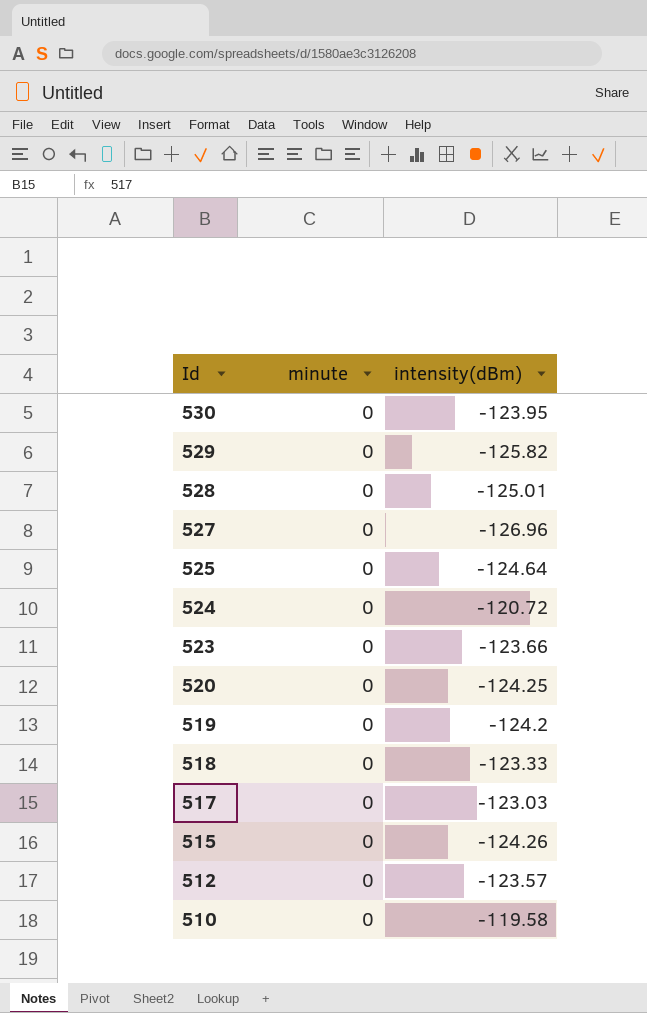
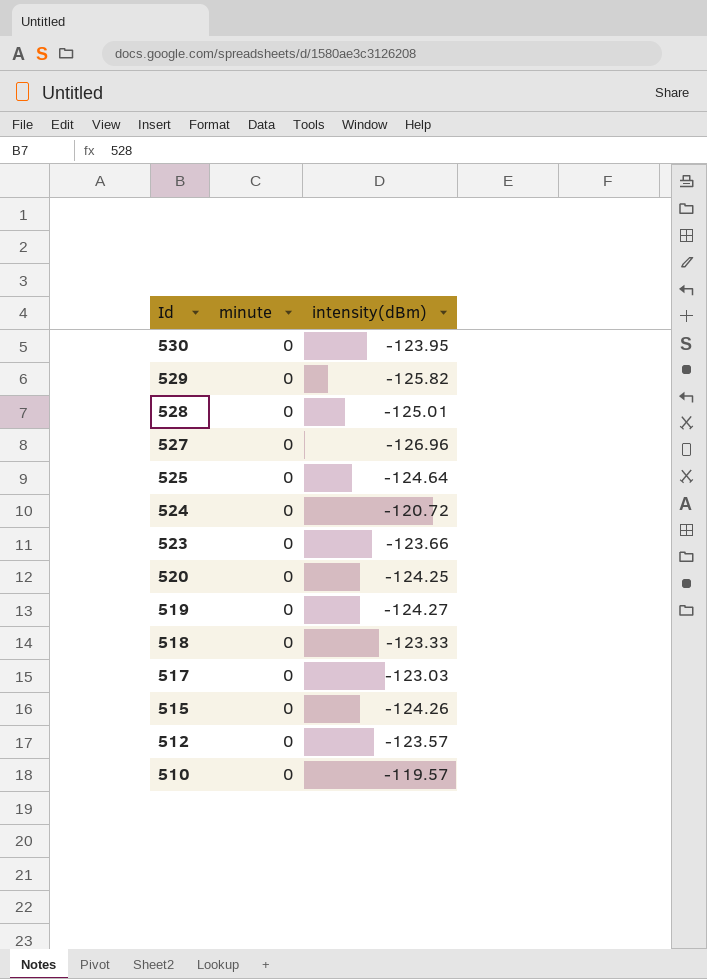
519 | intensity(dBm): -124.2 -> -124.27
510 | intensity(dBm): -119.58 -> -119.57

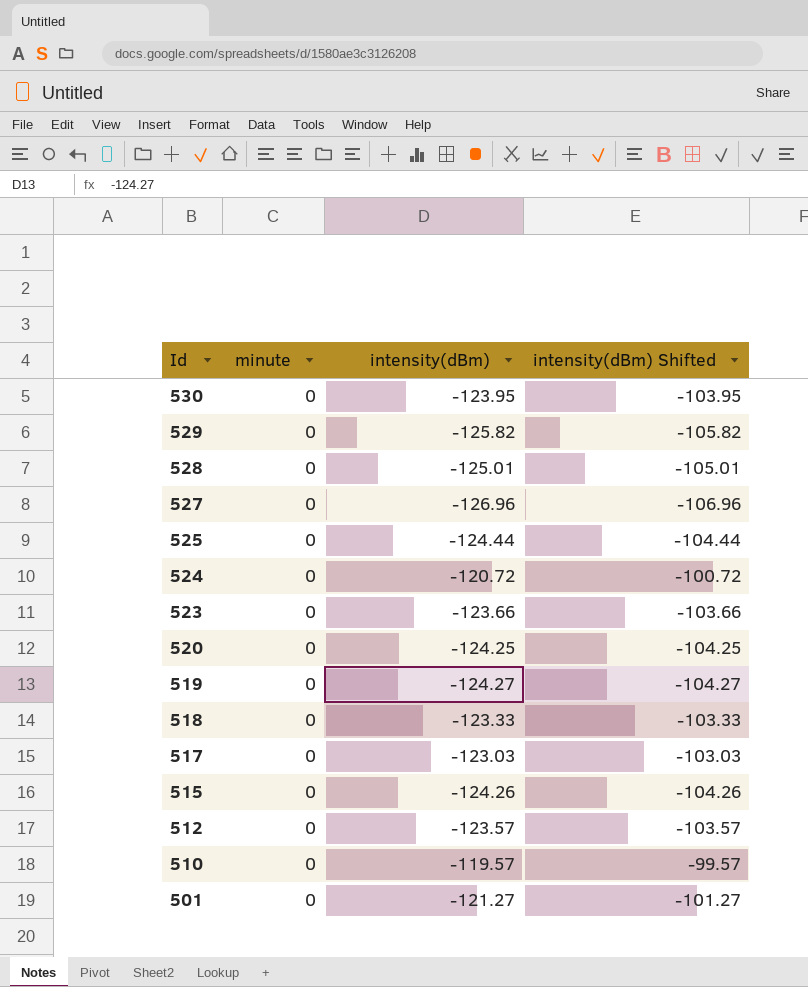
column intensity(dBm) Shifted | formula: none -> [intensity(dBm)] + 20
525 | intensity(dBm): -124.64 -> -124.44
row 501: none -> 0 | -121.27 | -101.27

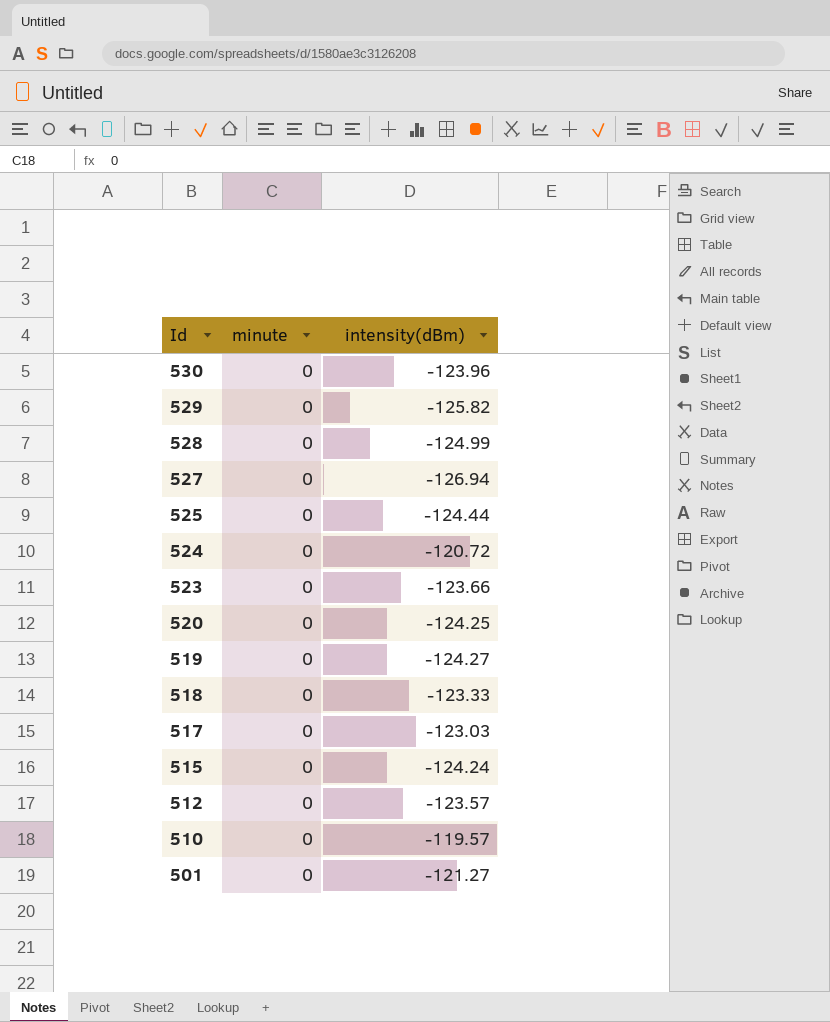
column intensity(dBm) Shifted | formula: [intensity(dBm)] + 20 -> none
530 | intensity(dBm): -123.95 -> -123.96
528 | intensity(dBm): -125.01 -> -124.99
527 | intensity(dBm): -126.96 -> -126.94
515 | intensity(dBm): -124.26 -> -124.24

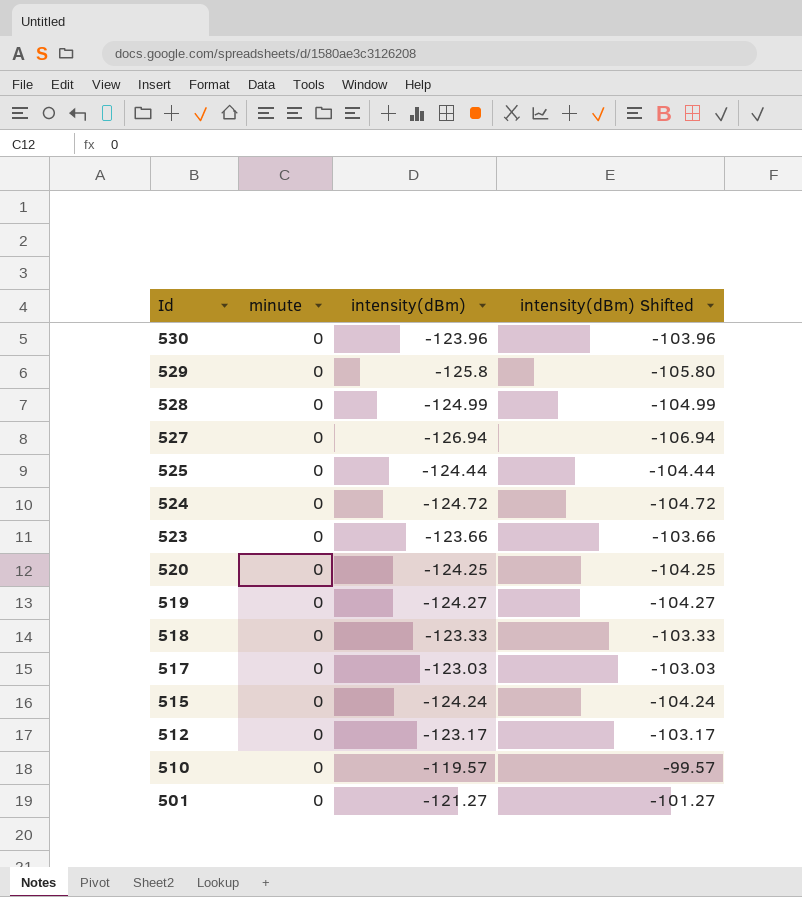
column intensity(dBm) Shifted | formula: none -> [intensity(dBm)] + 20
529 | intensity(dBm): -125.82 -> -125.8
524 | intensity(dBm): -120.72 -> -124.72
512 | intensity(dBm): -123.57 -> -123.17

